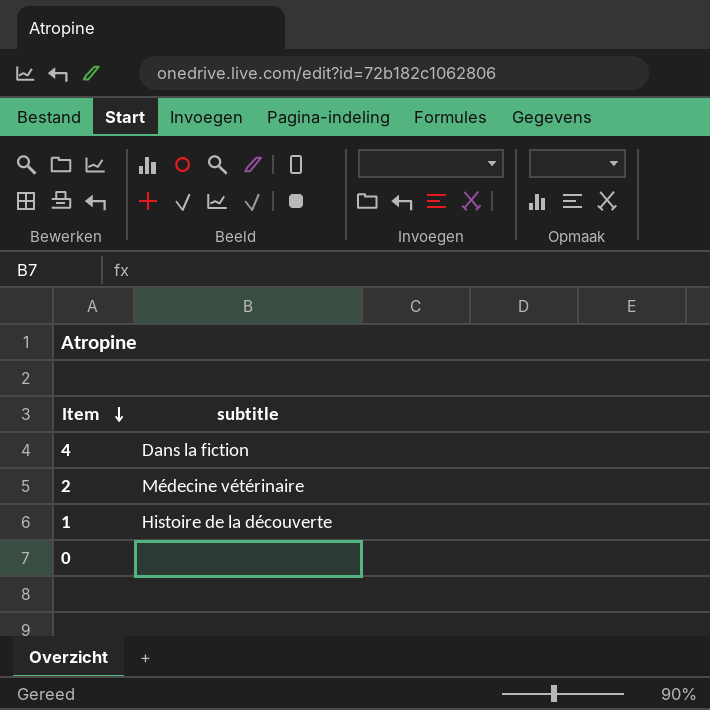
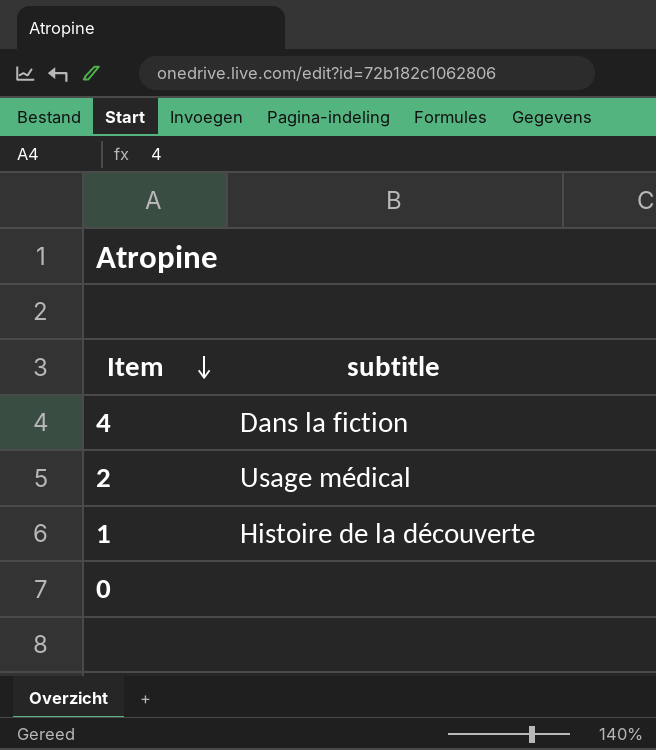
2 | subtitle: Médecine vétérinaire -> Usage médical

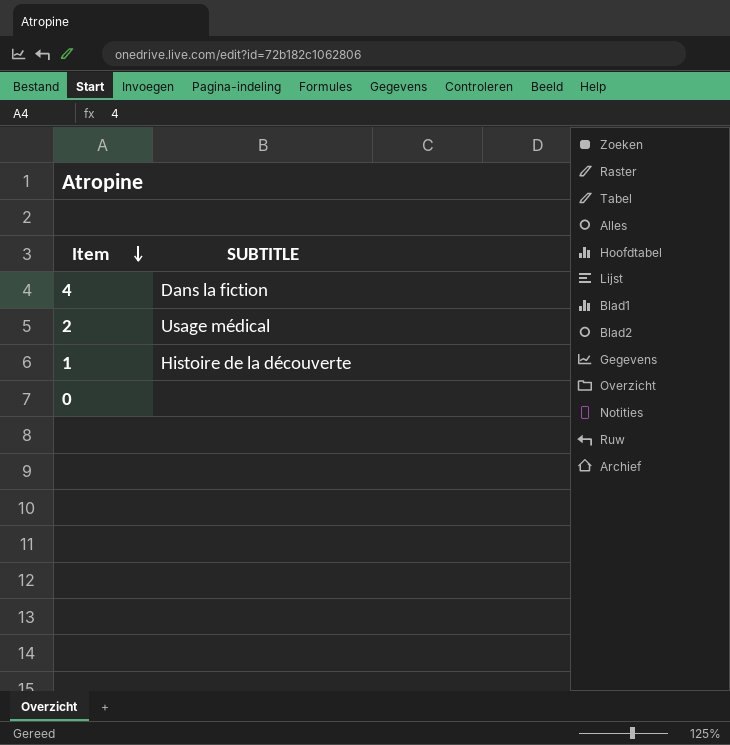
column name: subtitle -> SUBTITLE

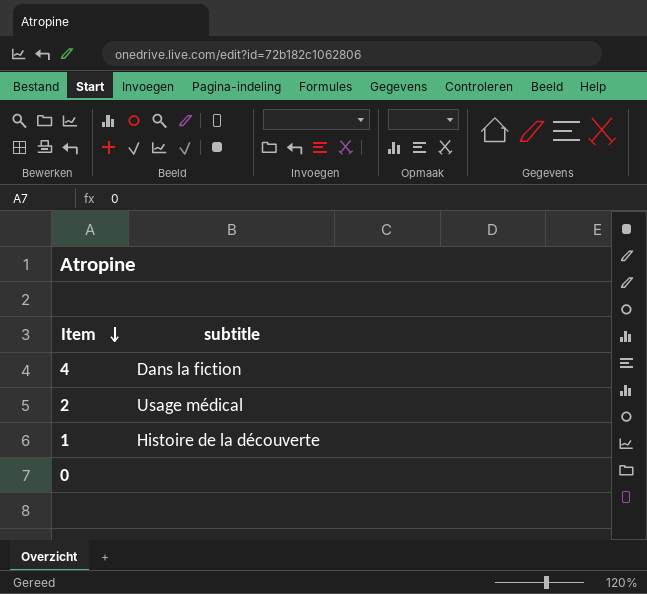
column name: SUBTITLE -> subtitle

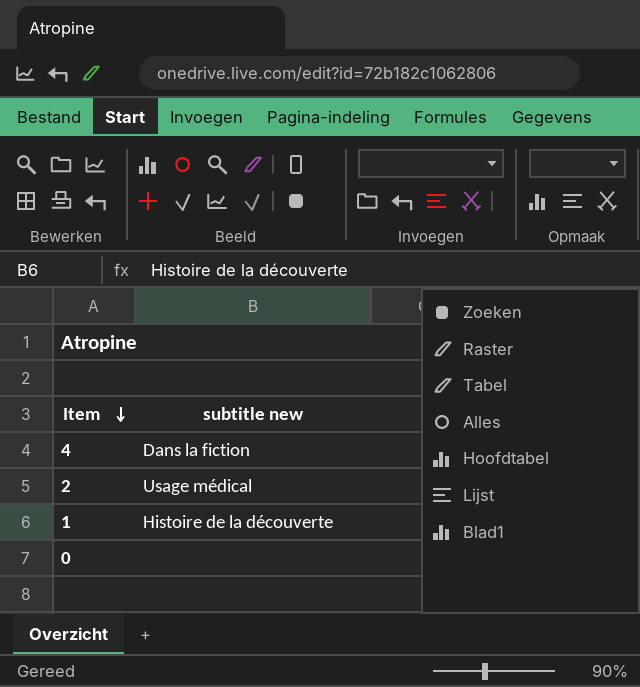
column name: subtitle -> subtitle new

